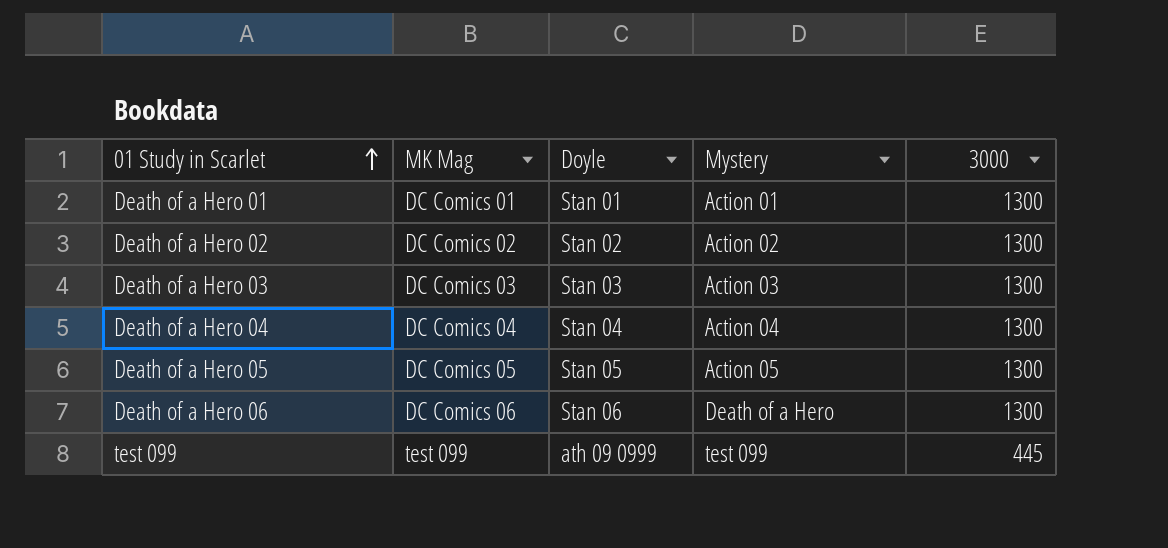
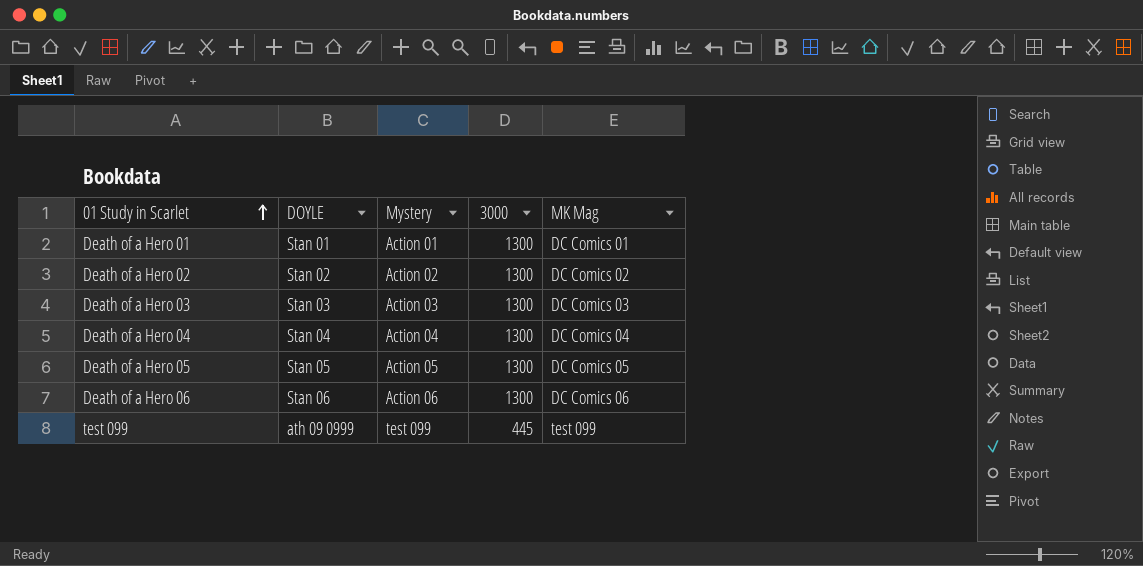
column name: Doyle -> DOYLE
column MK Mag | position: 2 -> 5
Death of a Hero 06 | Mystery: Death of a Hero -> Action 06

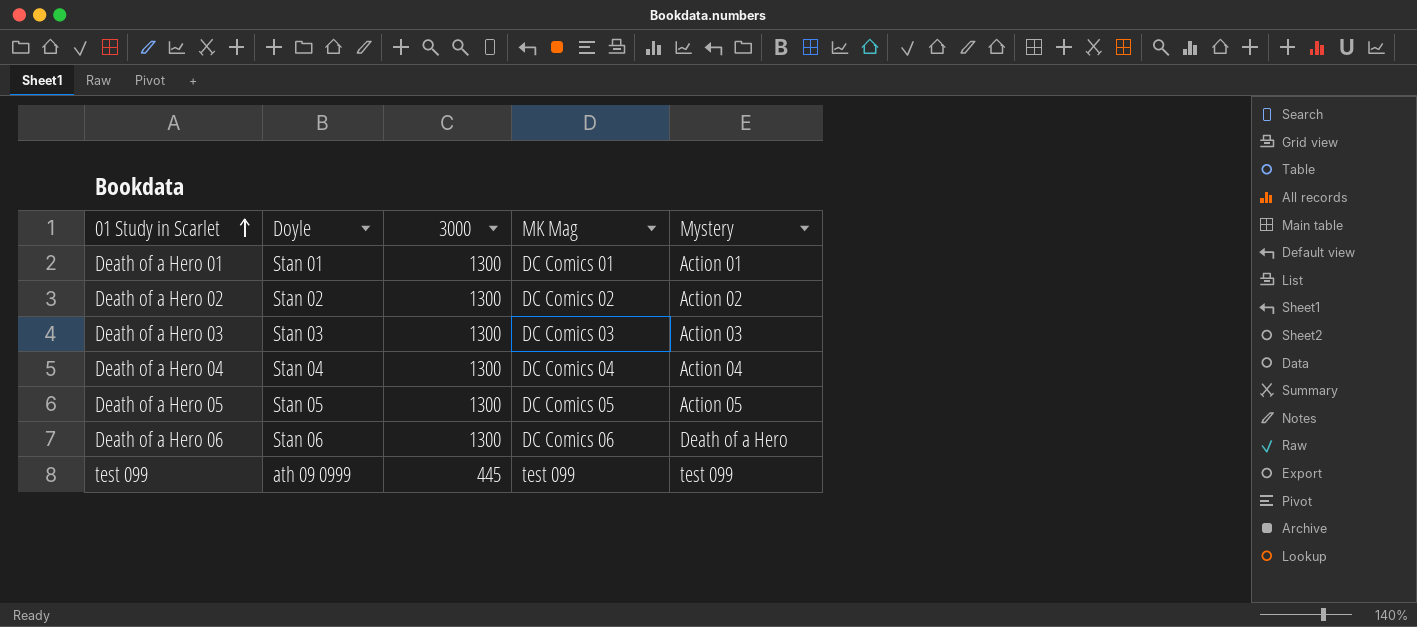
column name: DOYLE -> Doyle
column Mystery | position: 3 -> 5
Death of a Hero 06 | Mystery: Action 06 -> Death of a Hero

